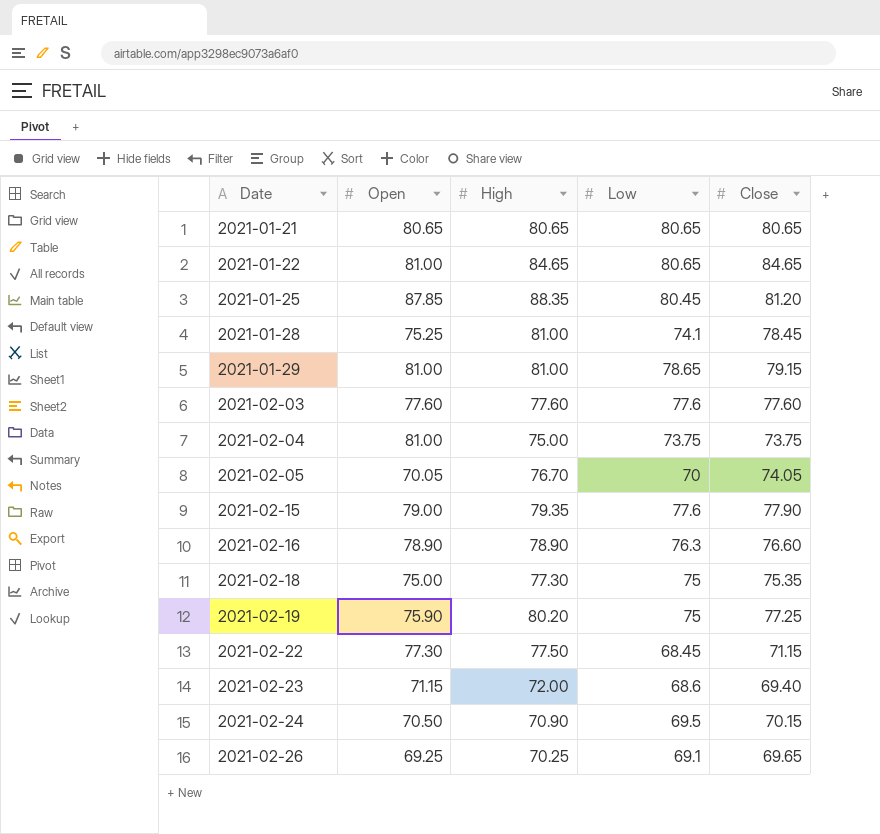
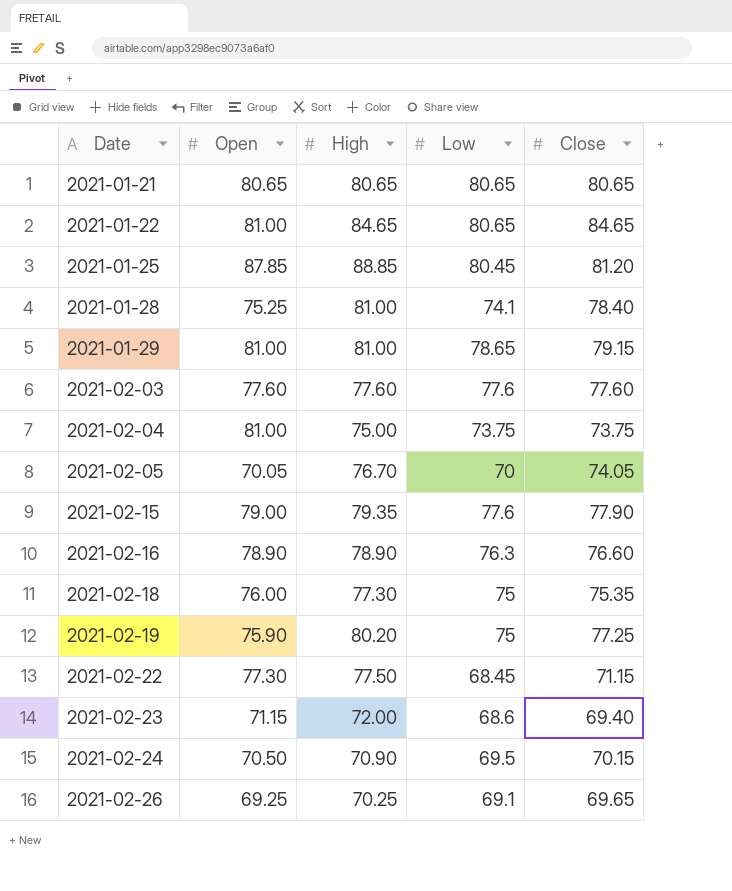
2021-01-25 | High: 88.35 -> 88.85
2021-01-28 | Close: 78.45 -> 78.40
2021-02-18 | Open: 75.00 -> 76.00

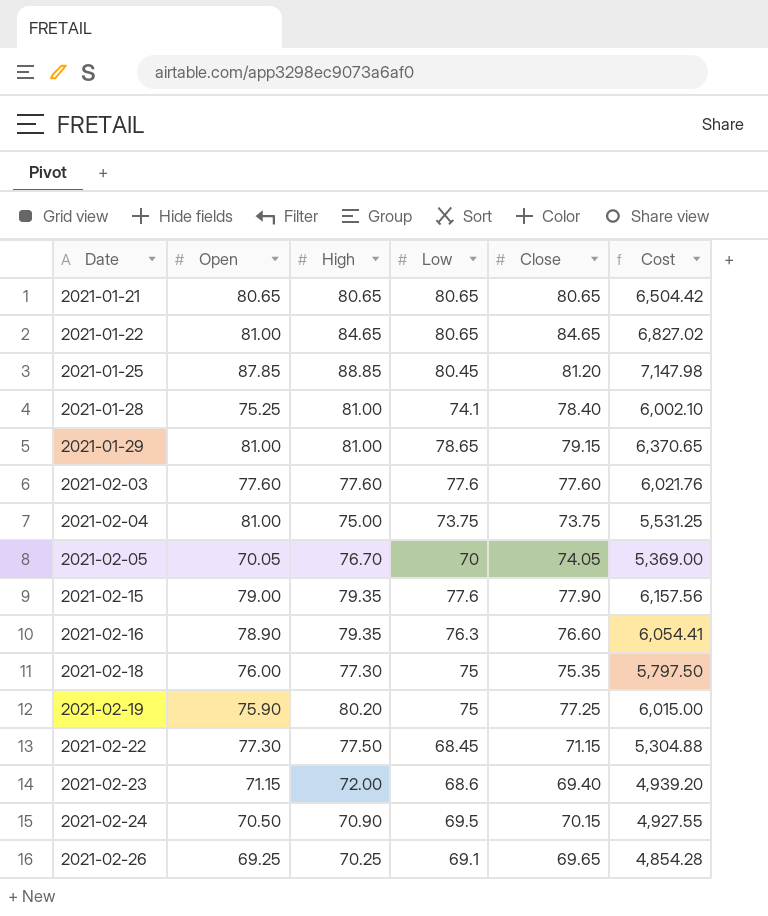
column Cost | formula: none -> [High] * [Low]
2021-02-16 | High: 78.90 -> 79.35

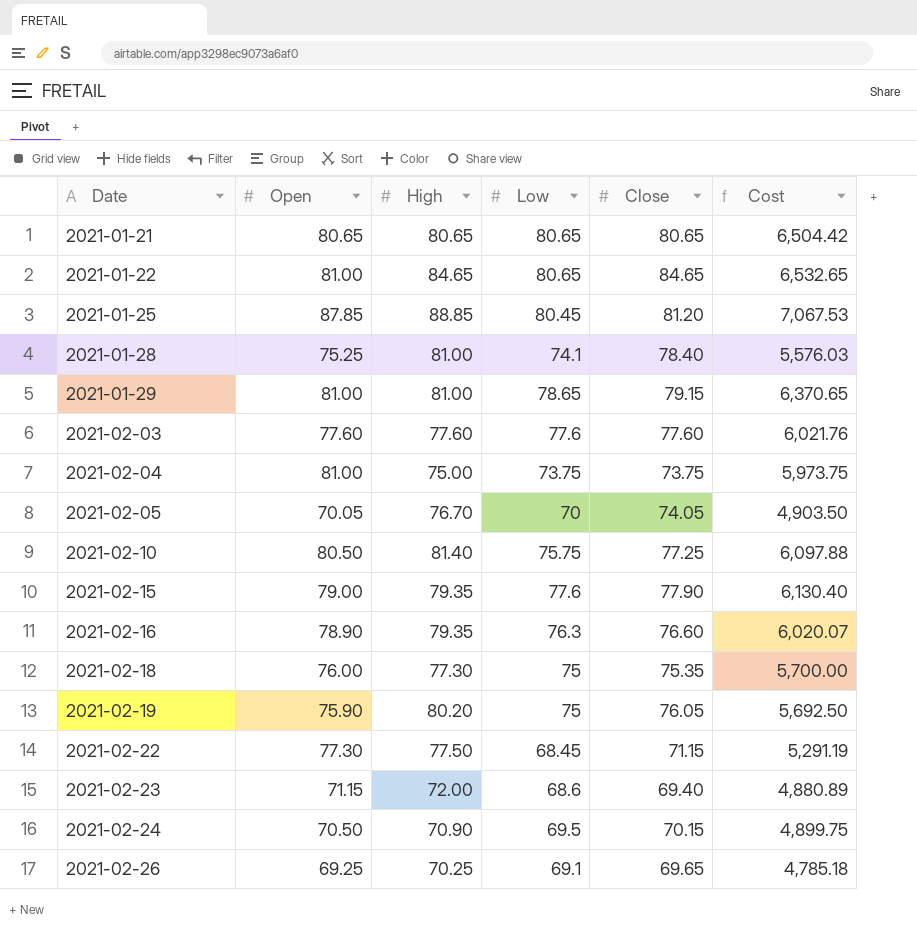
column Cost | formula: [High] * [Low] -> [Open] * [Low]
row 2021-02-10: none -> 80.50 | 81.40 | 75.75 | 77.25 | 6,097.88
2021-02-19 | Close: 77.25 -> 76.05

